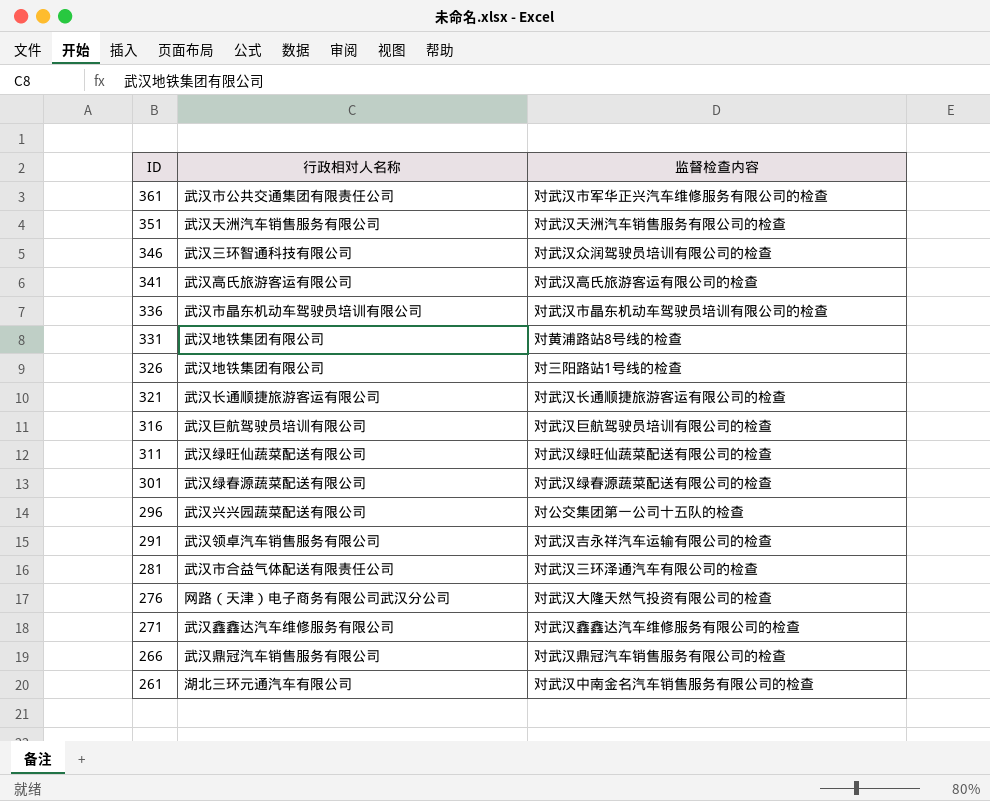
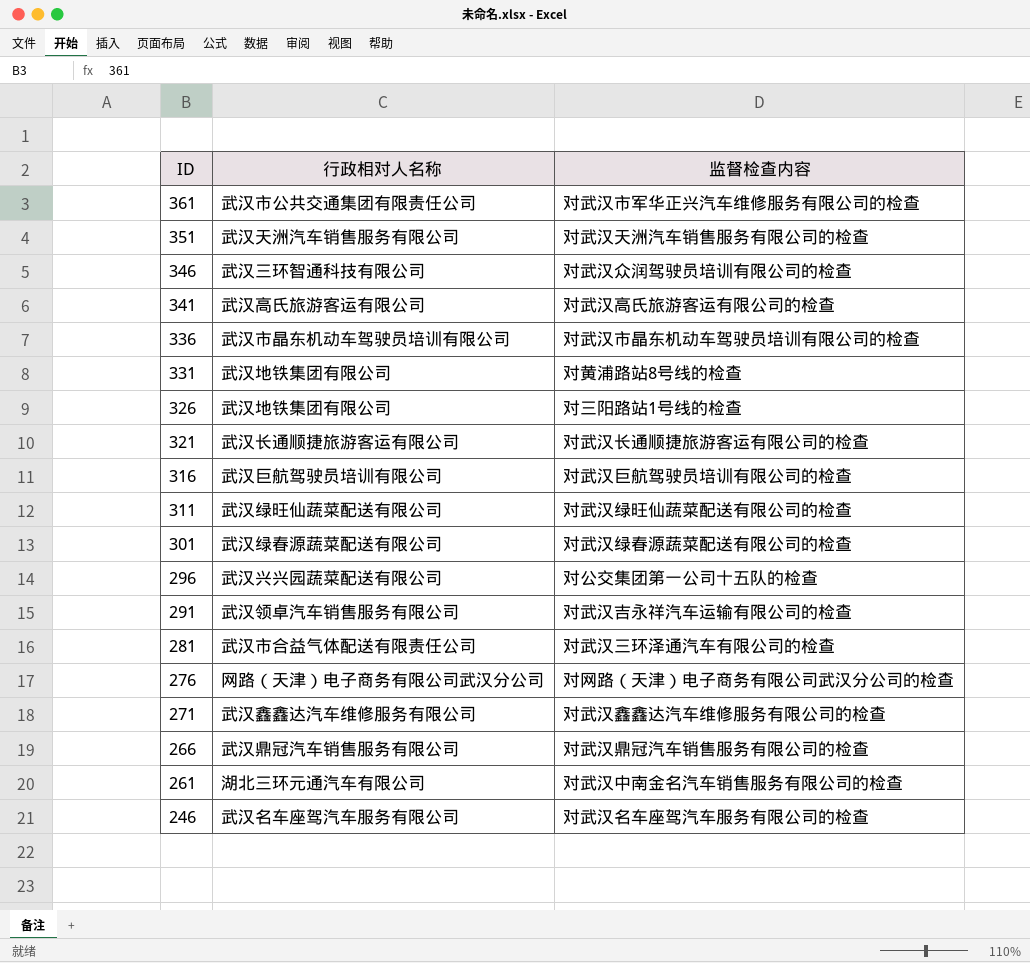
276 | 监督检查内容: 对武汉大隆天然气投资有限公司的检查 -> 对网路（天津）电子商务有限公司武汉分公司的检查
row 246: none -> 武汉名车座驾汽车服务有限公司 | 对武汉名车座驾汽车服务有限公司的检查

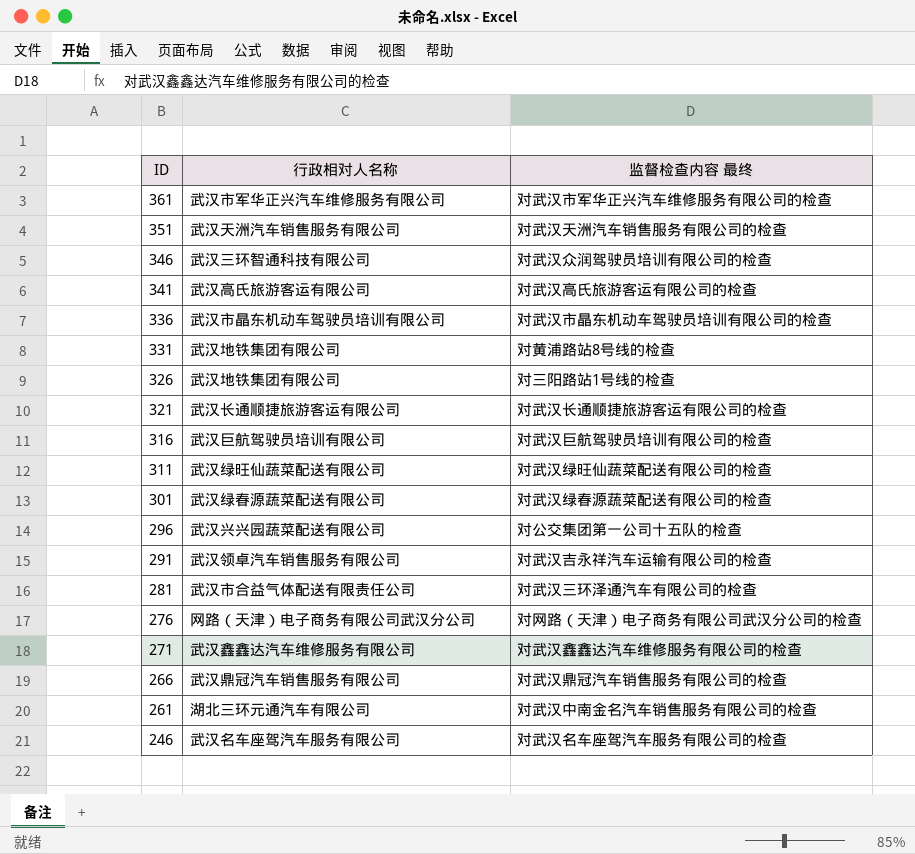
column name: 监督检查内容 -> 监督检查内容 最终
361 | 行政相对人名称: 武汉市公共交通集团有限责任公司 -> 武汉市军华正兴汽车维修服务有限公司

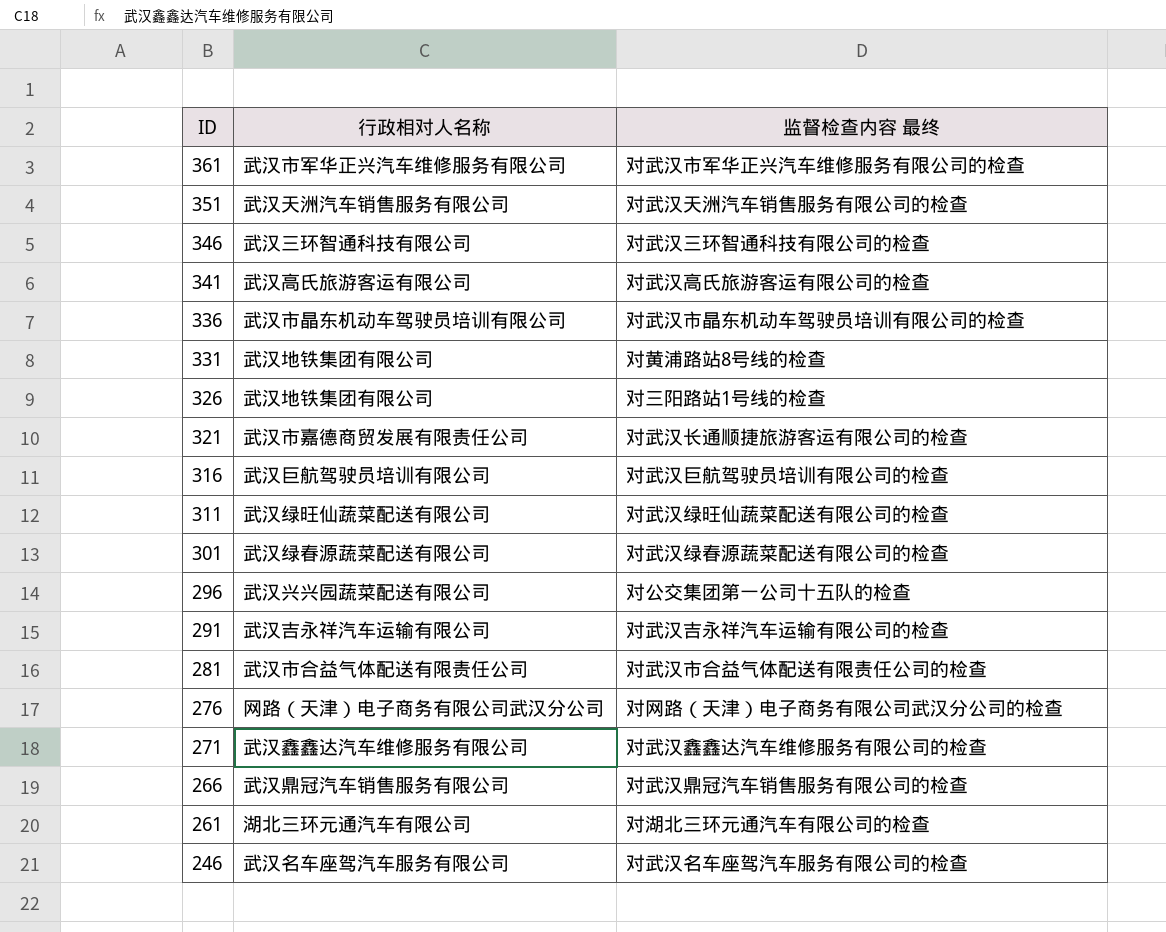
346 | 监督检查内容 最终: 对武汉众润驾驶员培训有限公司的检查 -> 对武汉三环智通科技有限公司的检查
321 | 行政相对人名称: 武汉长通顺捷旅游客运有限公司 -> 武汉市嘉德商贸发展有限责任公司
291 | 行政相对人名称: 武汉领卓汽车销售服务有限公司 -> 武汉吉永祥汽车运输有限公司
281 | 监督检查内容 最终: 对武汉三环泽通汽车有限公司的检查 -> 对武汉市合益气体配送有限责任公司的检查
261 | 监督检查内容 最终: 对武汉中南金名汽车销售服务有限公司的检查 -> 对湖北三环元通汽车有限公司的检查

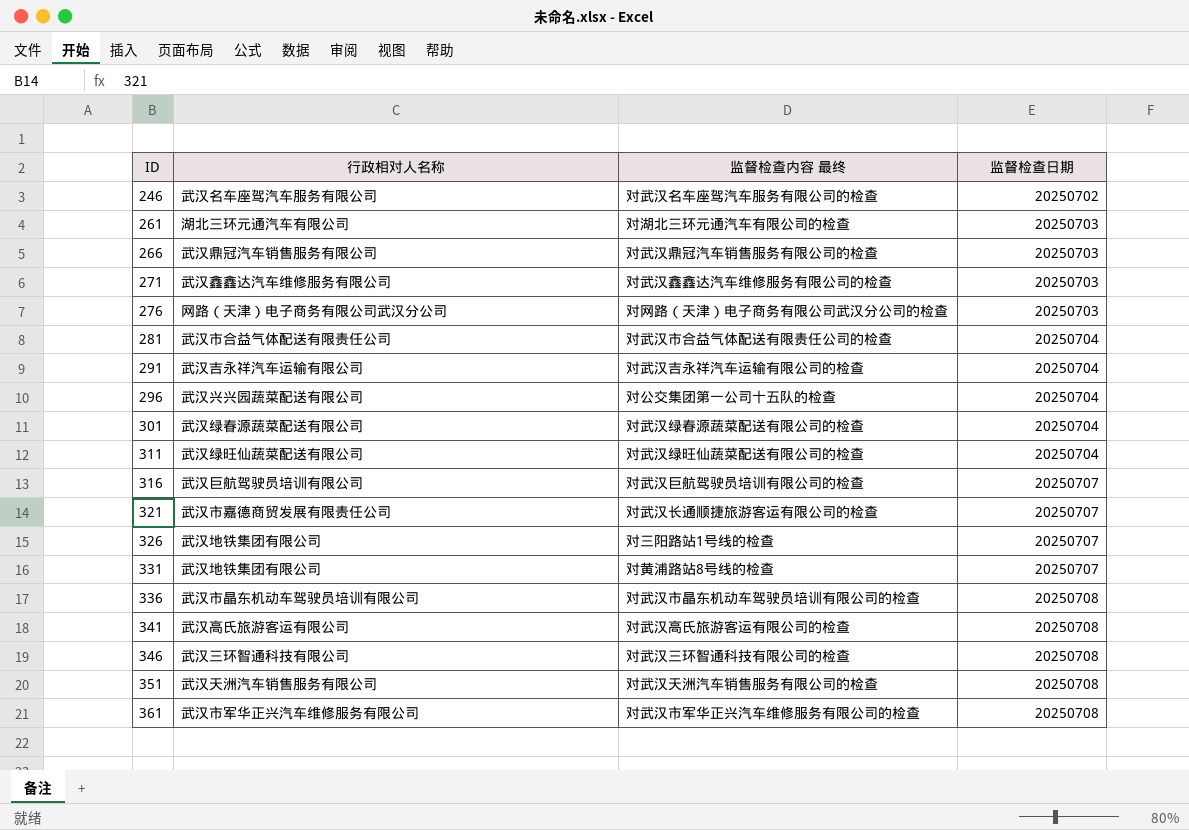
row order: ID descending -> ID ascending
column 监督检查日期 | position: none -> 4

